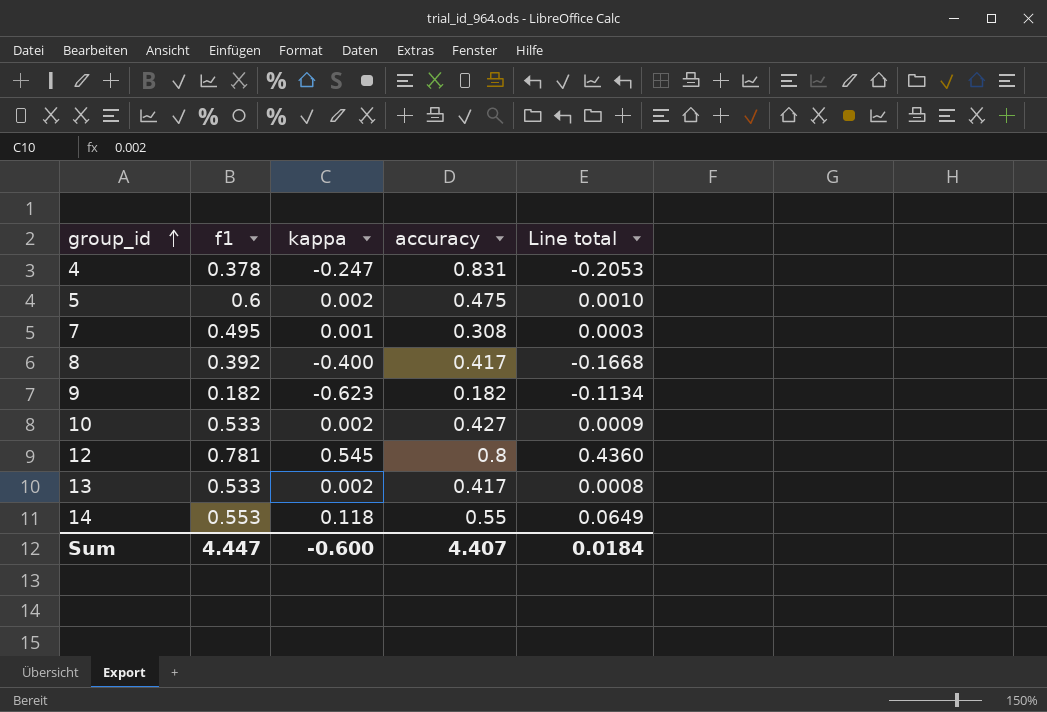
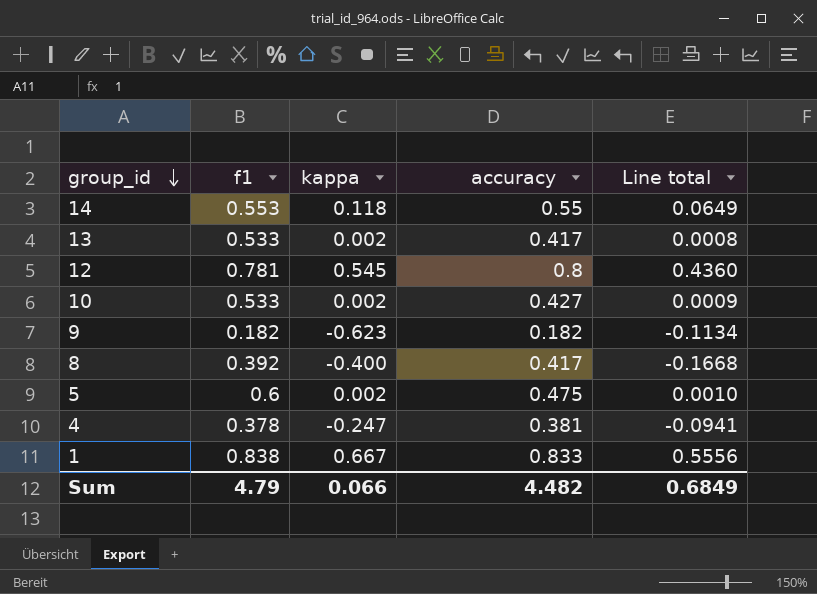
row order: group_id ascending -> group_id descending
row 7: 0.495 | 0.001 | 0.308 | 0.0003 -> none
4 | accuracy: 0.831 -> 0.381
4 | Line total: -0.2053 -> -0.0941
row 1: none -> 0.838 | 0.667 | 0.833 | 0.5556
Sum | f1: 4.447 -> 4.79
Sum | kappa: -0.600 -> 0.066
Sum | accuracy: 4.407 -> 4.482
Sum | Line total: 0.0184 -> 0.6849

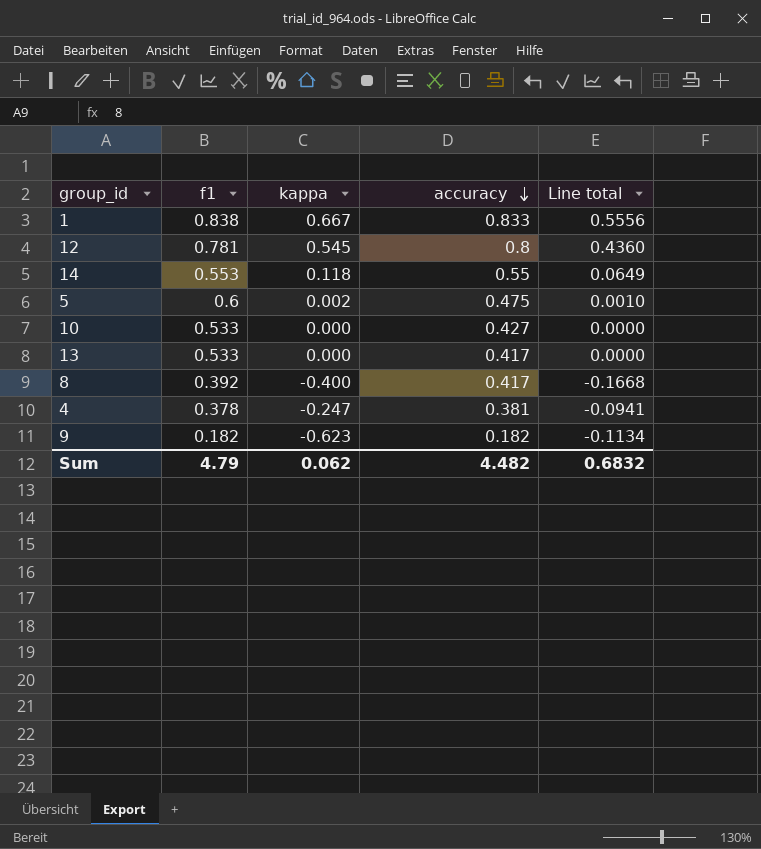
row order: group_id descending -> accuracy descending
10 | kappa: 0.002 -> 0.000
10 | Line total: 0.0009 -> 0.0000
13 | kappa: 0.002 -> 0.000
13 | Line total: 0.0008 -> 0.0000
Sum | kappa: 0.066 -> 0.062
Sum | Line total: 0.6849 -> 0.6832

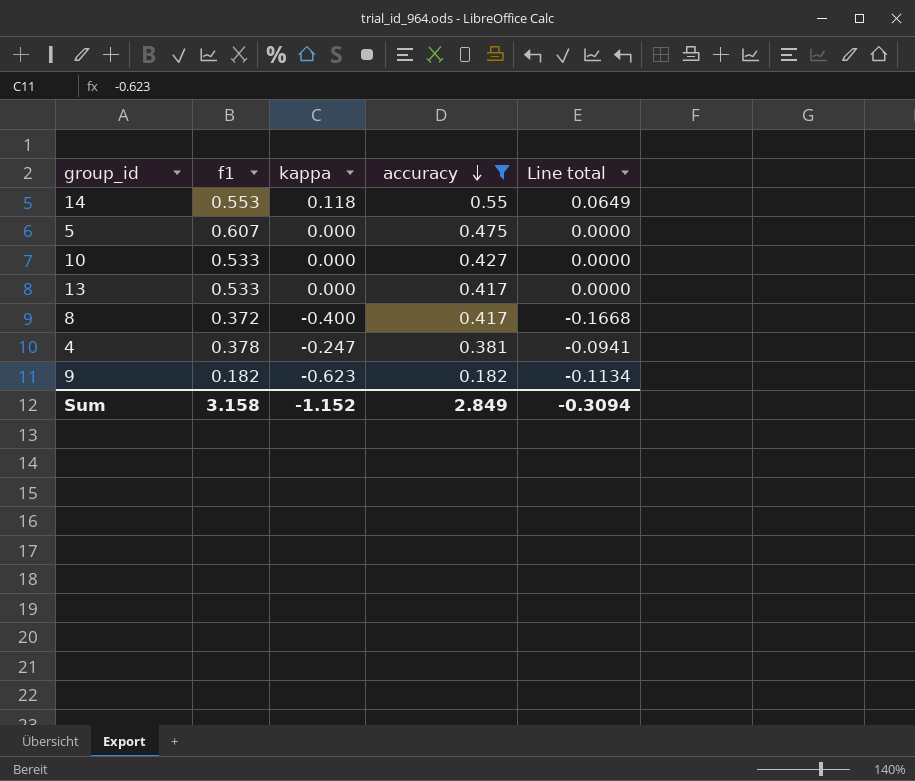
filter: none -> accuracy <= 0.55
5 | f1: 0.6 -> 0.607
5 | kappa: 0.002 -> 0.000
5 | Line total: 0.0010 -> 0.0000
8 | f1: 0.392 -> 0.372
Sum | f1: 4.79 -> 3.158
Sum | kappa: 0.062 -> -1.152
Sum | accuracy: 4.482 -> 2.849
Sum | Line total: 0.6832 -> -0.3094

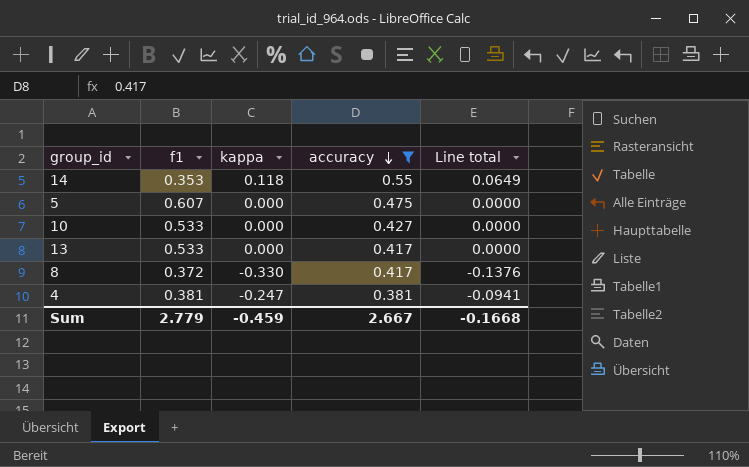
row 9: 0.182 | -0.623 | 0.182 | -0.1134 -> none
14 | f1: 0.553 -> 0.353
8 | kappa: -0.400 -> -0.330
8 | Line total: -0.1668 -> -0.1376
4 | f1: 0.378 -> 0.381
Sum | f1: 3.158 -> 2.779
Sum | kappa: -1.152 -> -0.459
Sum | accuracy: 2.849 -> 2.667
Sum | Line total: -0.3094 -> -0.1668

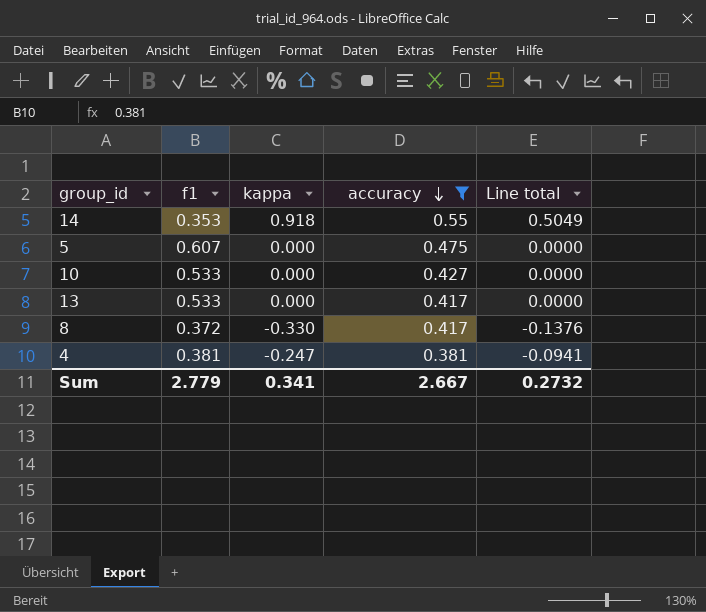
14 | kappa: 0.118 -> 0.918
14 | Line total: 0.0649 -> 0.5049
Sum | kappa: -0.459 -> 0.341
Sum | Line total: -0.1668 -> 0.2732

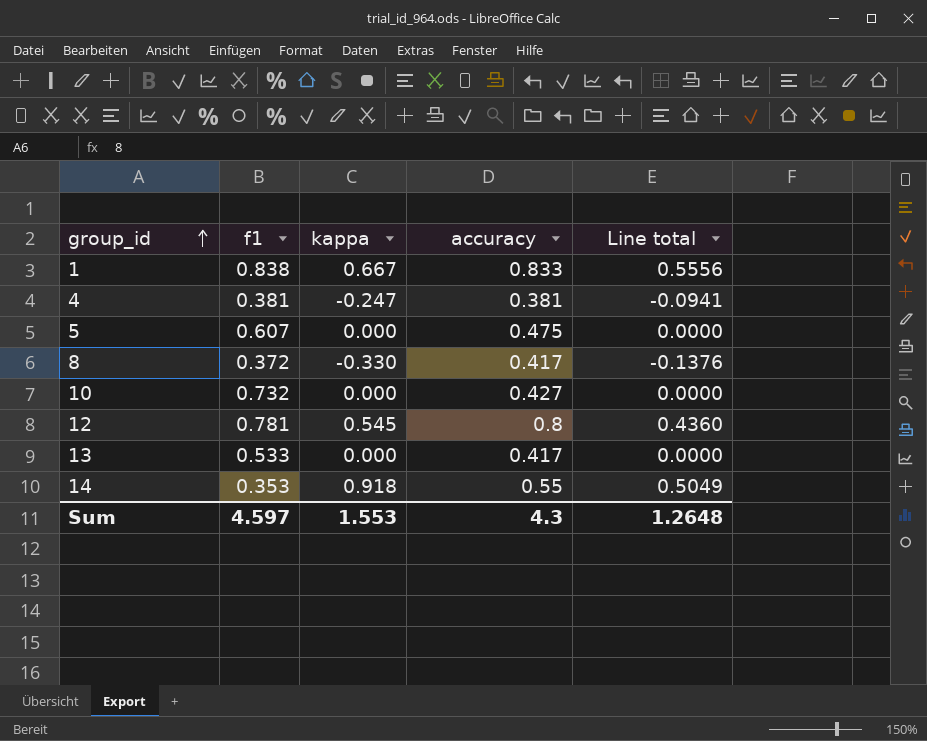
filter: accuracy <= 0.55 -> none
row order: accuracy descending -> group_id ascending
10 | f1: 0.533 -> 0.732
Sum | f1: 2.779 -> 4.597
Sum | kappa: 0.341 -> 1.553
Sum | accuracy: 2.667 -> 4.3
Sum | Line total: 0.2732 -> 1.2648

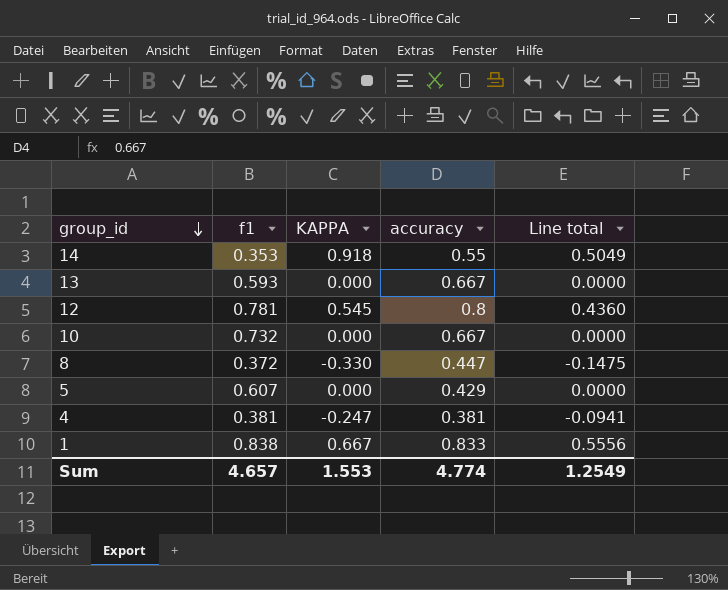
row order: group_id ascending -> group_id descending
column name: kappa -> KAPPA
13 | f1: 0.533 -> 0.593
13 | accuracy: 0.417 -> 0.667
10 | accuracy: 0.427 -> 0.667
8 | accuracy: 0.417 -> 0.447
8 | Line total: -0.1376 -> -0.1475
5 | accuracy: 0.475 -> 0.429
Sum | f1: 4.597 -> 4.657
Sum | accuracy: 4.3 -> 4.774
Sum | Line total: 1.2648 -> 1.2549

